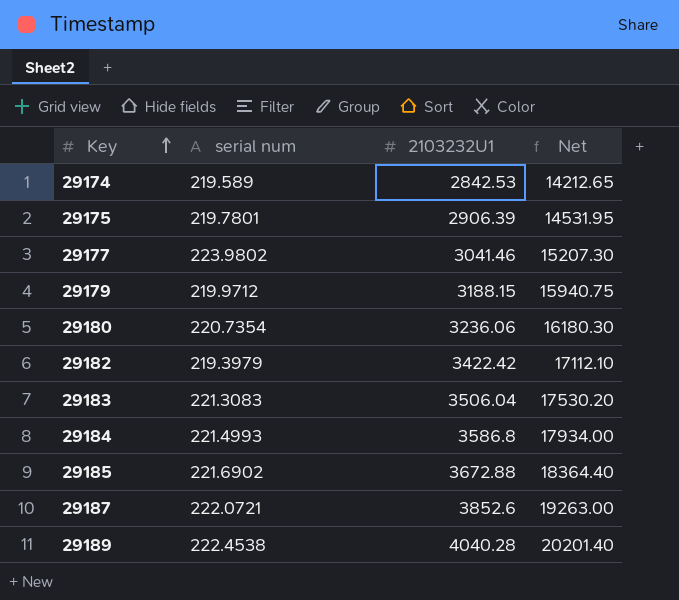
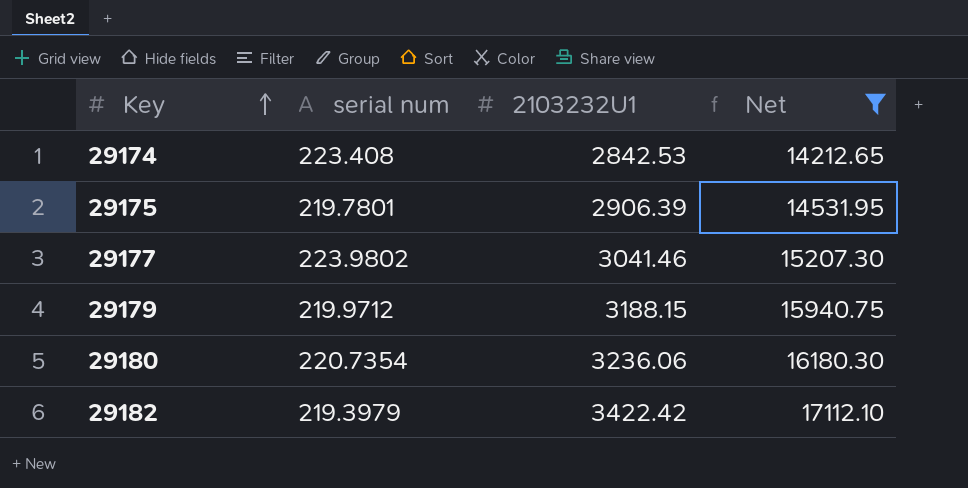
filter: none -> Net <= 17112.10
29174 | serial num: 219.589 -> 223.408

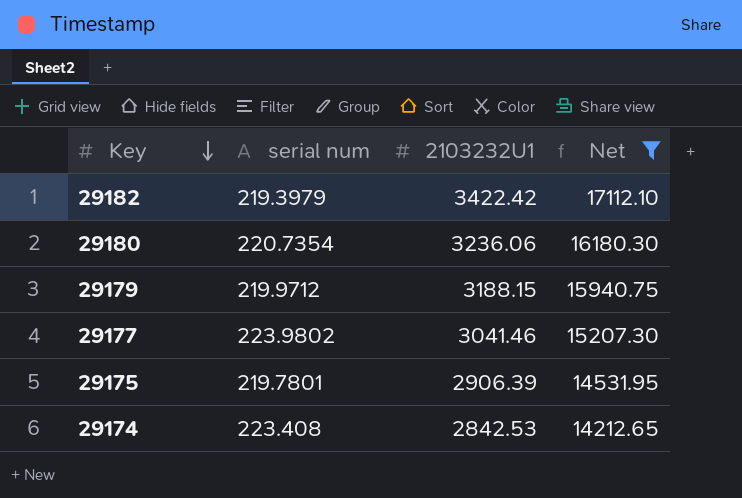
row order: Key ascending -> Key descending

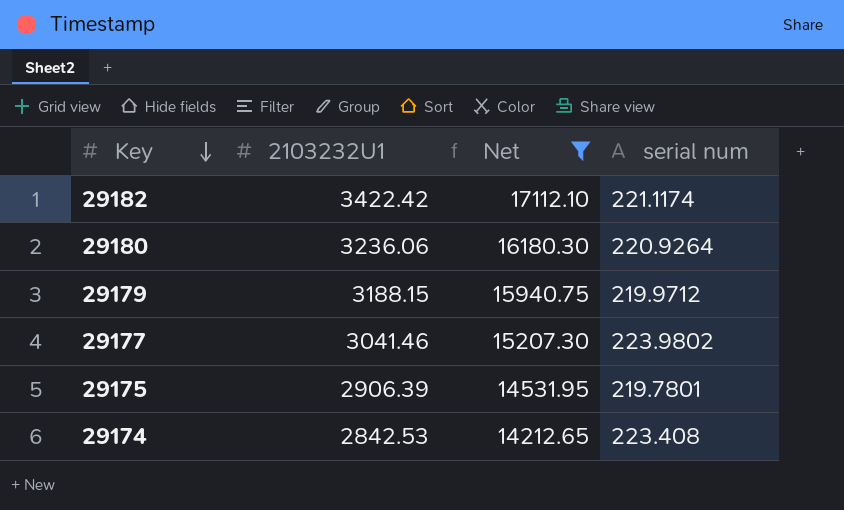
column serial num | position: 2 -> 4
29182 | serial num: 219.3979 -> 221.1174
29180 | serial num: 220.7354 -> 220.9264

